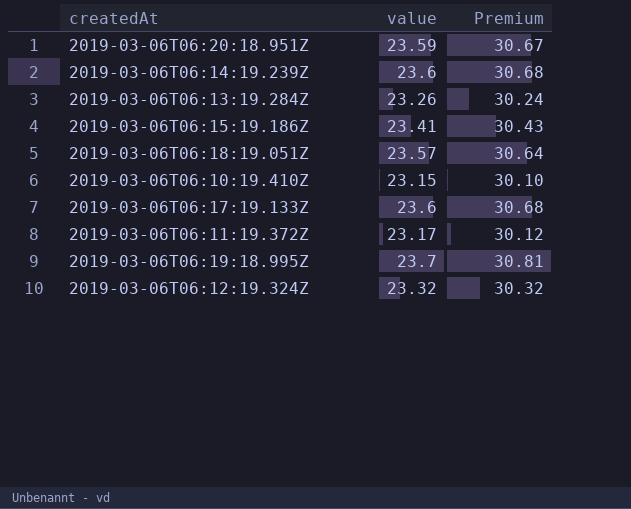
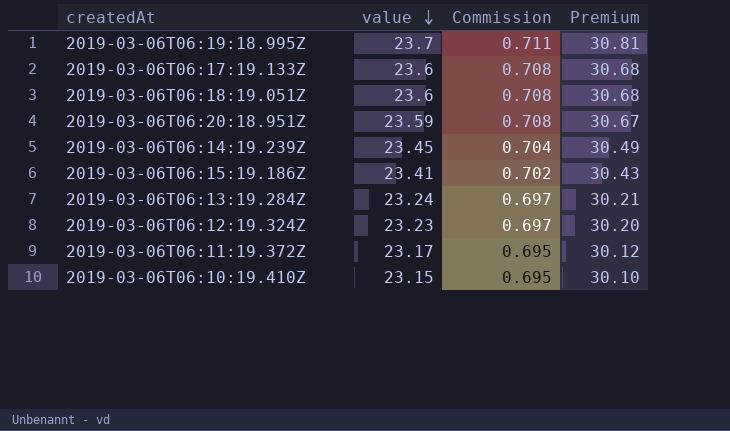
row order: none -> value descending
column Commission | formula: none -> [value] * 0.03
2019-03-06T06:18:19.051Z | value: 23.57 -> 23.6
2019-03-06T06:18:19.051Z | Premium: 30.64 -> 30.68
2019-03-06T06:14:19.239Z | value: 23.6 -> 23.45
2019-03-06T06:14:19.239Z | Premium: 30.68 -> 30.49
2019-03-06T06:13:19.284Z | value: 23.26 -> 23.24
2019-03-06T06:13:19.284Z | Premium: 30.24 -> 30.21
2019-03-06T06:12:19.324Z | value: 23.32 -> 23.23
2019-03-06T06:12:19.324Z | Premium: 30.32 -> 30.20

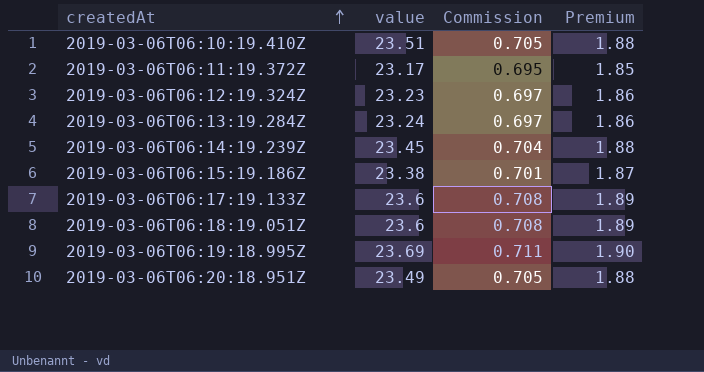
row order: value descending -> createdAt ascending
column Premium | formula: [value] * 1.3 -> [value] * 0.08
2019-03-06T06:10:19.410Z | value: 23.15 -> 23.51
2019-03-06T06:10:19.410Z | Commission: 0.695 -> 0.705
2019-03-06T06:15:19.186Z | value: 23.41 -> 23.38
2019-03-06T06:15:19.186Z | Commission: 0.702 -> 0.701
2019-03-06T06:19:18.995Z | value: 23.7 -> 23.69
2019-03-06T06:20:18.951Z | value: 23.59 -> 23.49
2019-03-06T06:20:18.951Z | Commission: 0.708 -> 0.705

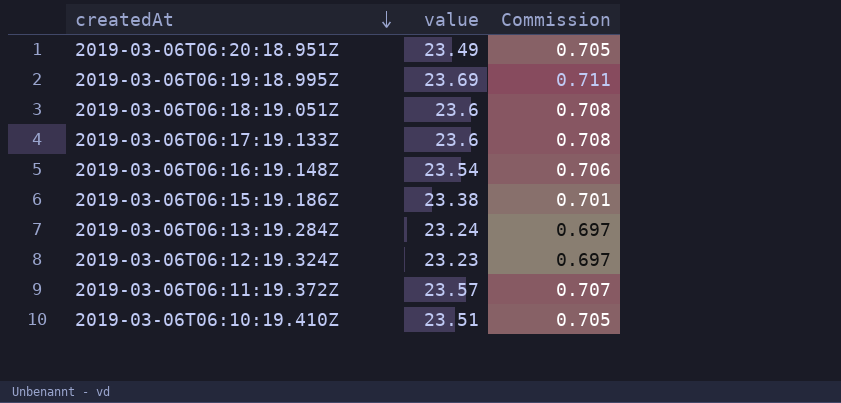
row order: createdAt ascending -> createdAt descending
column Premium | formula: [value] * 0.08 -> none
row 2019-03-06T06:14:19.239Z: 23.45 | 0.704 | 1.88 -> none
row 2019-03-06T06:16:19.148Z: none -> 23.54 | 0.706
2019-03-06T06:11:19.372Z | value: 23.17 -> 23.57
2019-03-06T06:11:19.372Z | Commission: 0.695 -> 0.707

